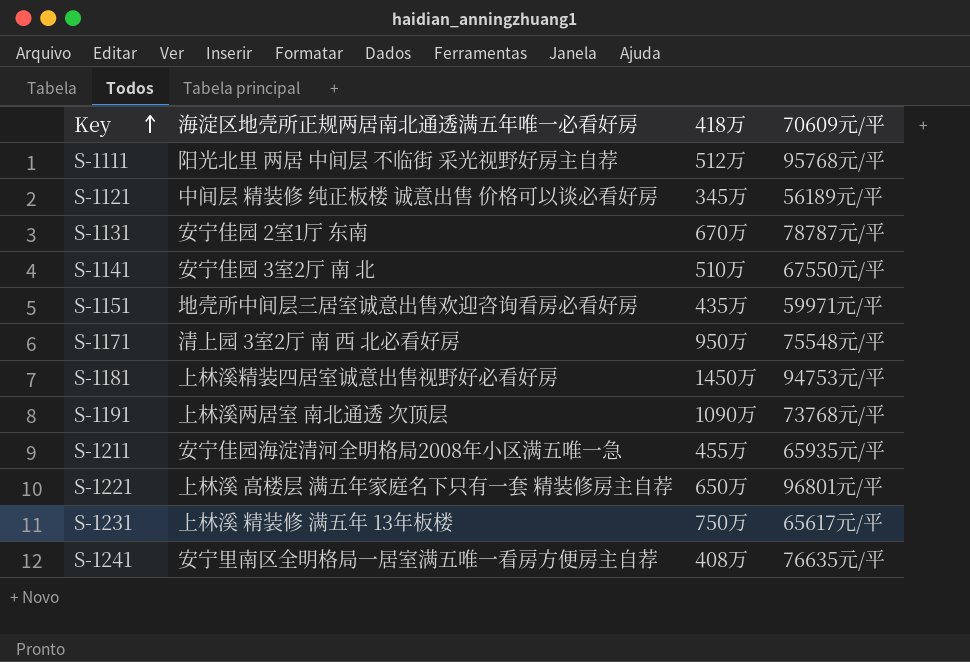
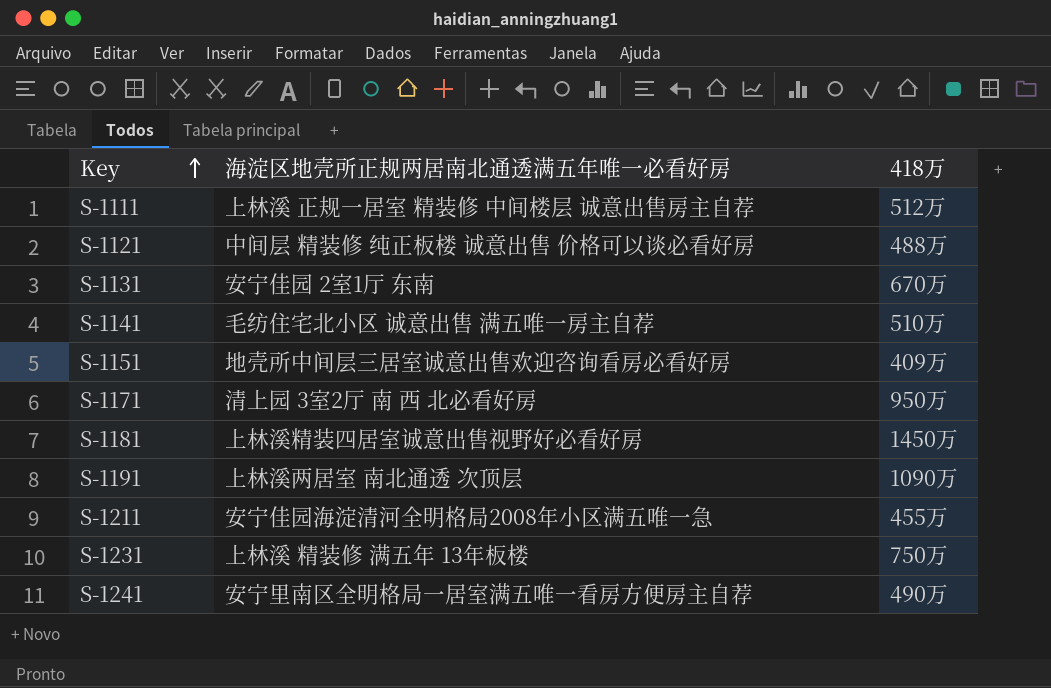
column 70609元/平 | position: 4 -> none
row S-1221: 上林溪 高楼层 满五年家庭名下只有一套 精装修房主自荐 | 650万 | 96801元/平 -> none
S-1111 | 海淀区地壳所正规两居南北通透满五年唯一必看好房: 阳光北里 两居 中间层 不临街 采光视野好房主自荐 -> 上林溪 正规一居室 精装修 中间楼层 诚意出售房主自荐
S-1121 | 418万: 345万 -> 488万
S-1141 | 海淀区地壳所正规两居南北通透满五年唯一必看好房: 安宁佳园 3室2厅 南 北 -> 毛纺住宅北小区 诚意出售 满五唯一房主自荐
S-1151 | 418万: 435万 -> 409万
S-1241 | 418万: 408万 -> 490万

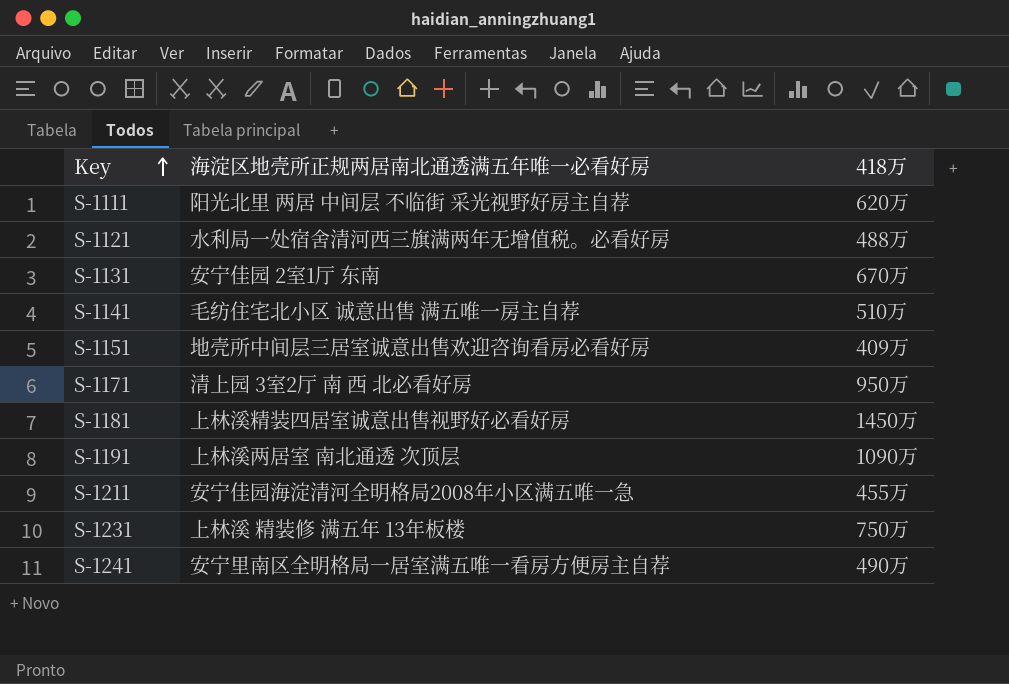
S-1111 | 海淀区地壳所正规两居南北通透满五年唯一必看好房: 上林溪 正规一居室 精装修 中间楼层 诚意出售房主自荐 -> 阳光北里 两居 中间层 不临街 采光视野好房主自荐
S-1111 | 418万: 512万 -> 620万
S-1121 | 海淀区地壳所正规两居南北通透满五年唯一必看好房: 中间层 精装修 纯正板楼 诚意出售 价格可以谈必看好房 -> 水利局一处宿舍清河西三旗满两年无增值税。必看好房

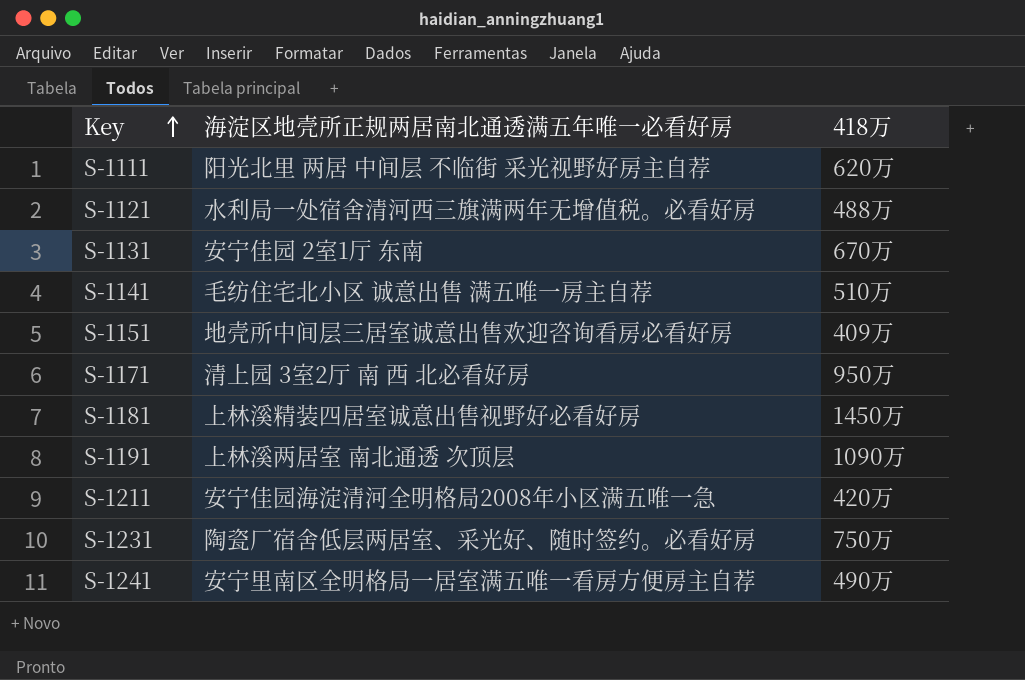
S-1211 | 418万: 455万 -> 420万
S-1231 | 海淀区地壳所正规两居南北通透满五年唯一必看好房: 上林溪 精装修 满五年 13年板楼 -> 陶瓷厂宿舍低层两居室、采光好、随时签约。必看好房

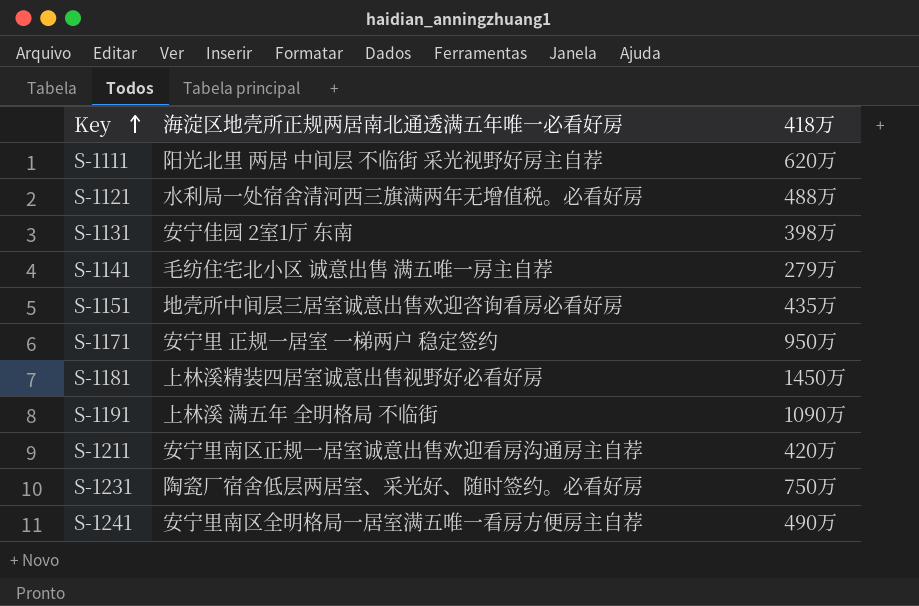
S-1131 | 418万: 670万 -> 398万
S-1141 | 418万: 510万 -> 279万
S-1151 | 418万: 409万 -> 435万
S-1171 | 海淀区地壳所正规两居南北通透满五年唯一必看好房: 清上园 3室2厅 南 西 北必看好房 -> 安宁里 正规一居室 一梯两户 稳定签约
S-1191 | 海淀区地壳所正规两居南北通透满五年唯一必看好房: 上林溪两居室 南北通透 次顶层 -> 上林溪 满五年 全明格局 不临街
S-1211 | 海淀区地壳所正规两居南北通透满五年唯一必看好房: 安宁佳园海淀清河全明格局2008年小区满五唯一急 -> 安宁里南区正规一居室诚意出售欢迎看房沟通房主自荐

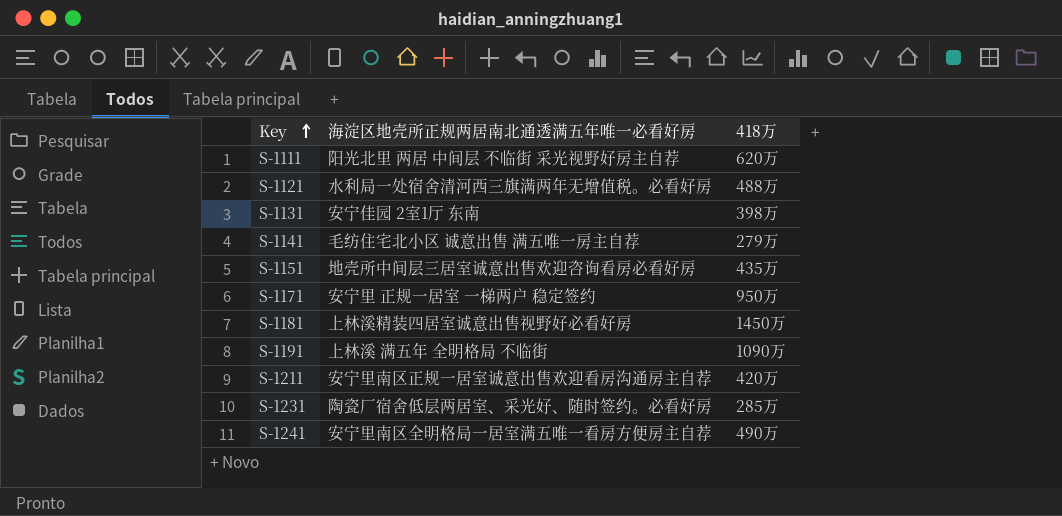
S-1231 | 418万: 750万 -> 285万

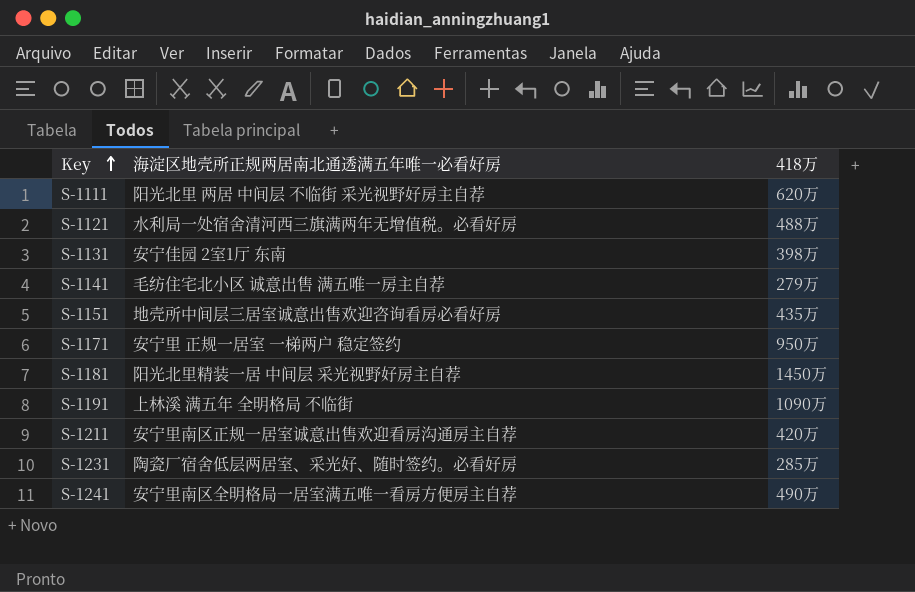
S-1181 | 海淀区地壳所正规两居南北通透满五年唯一必看好房: 上林溪精装四居室诚意出售视野好必看好房 -> 阳光北里精装一居 中间层 采光视野好房主自荐

